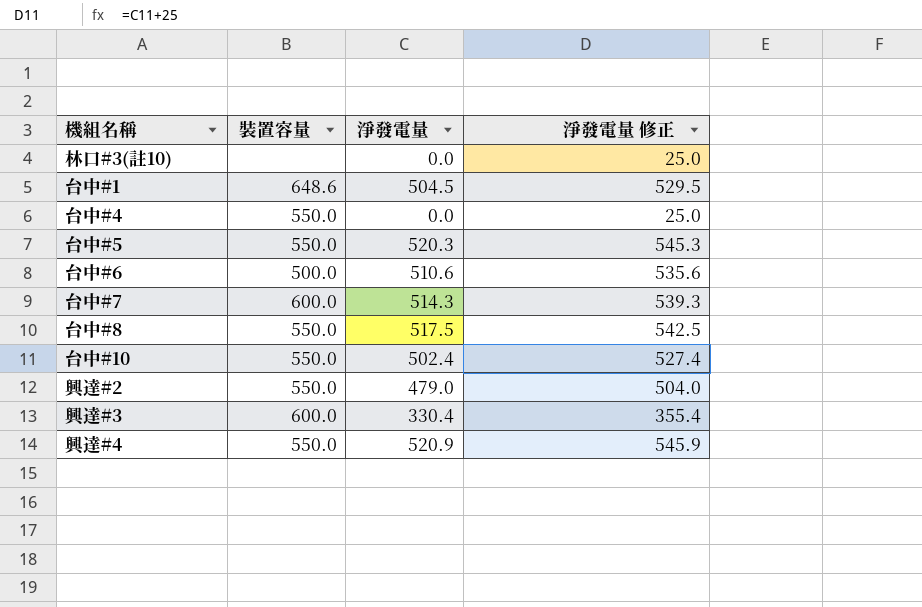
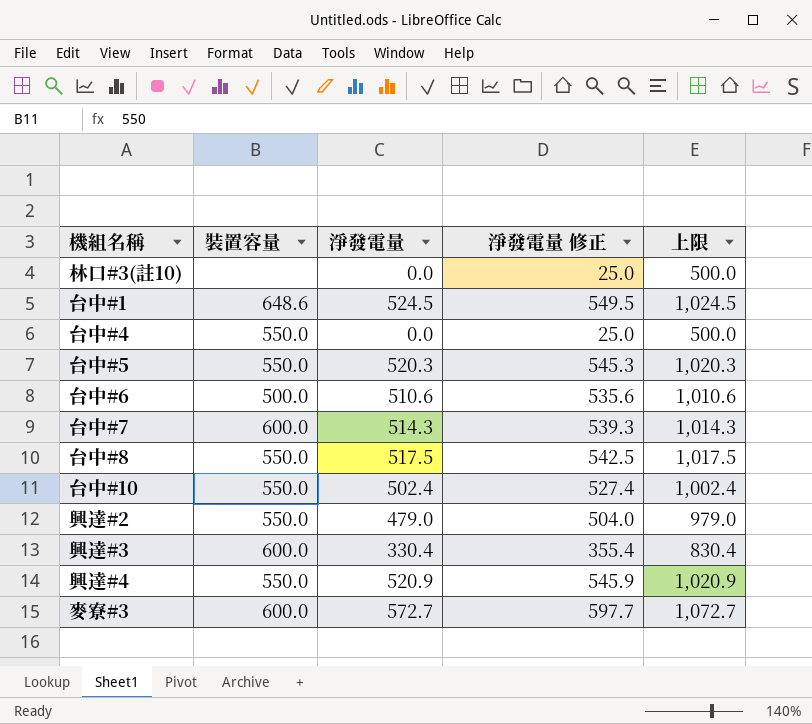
column 上限 | formula: none -> [淨發電量] + 500
台中#1 | 淨發電量: 504.5 -> 524.5
台中#1 | 淨發電量 修正: 529.5 -> 549.5
row 麥寮#3: none -> 600.0 | 572.7 | 597.7 | 1,072.7

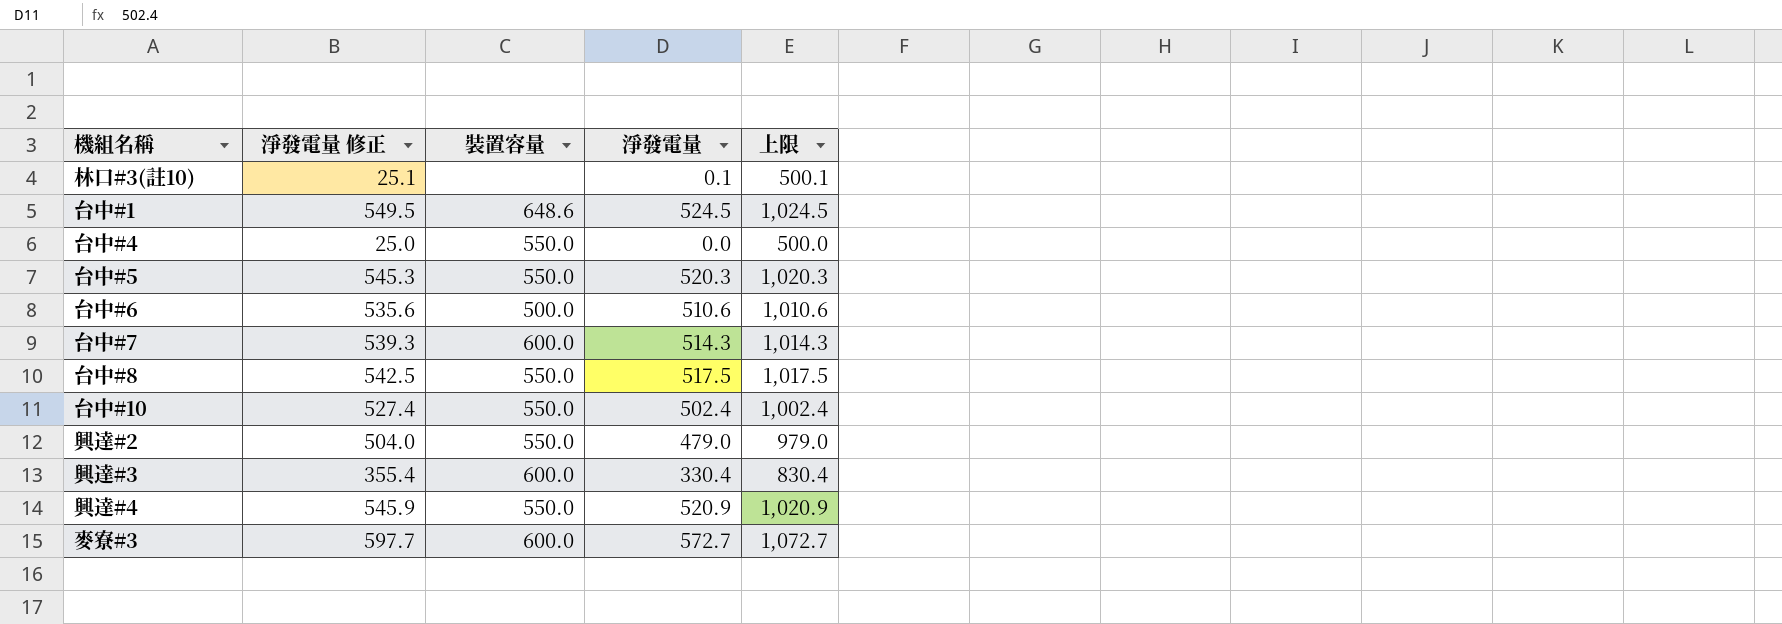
column 淨發電量 修正 | position: 4 -> 2
林口#3(註10) | 淨發電量 修正: 25.0 -> 25.1
林口#3(註10) | 淨發電量: 0.0 -> 0.1
林口#3(註10) | 上限: 500.0 -> 500.1

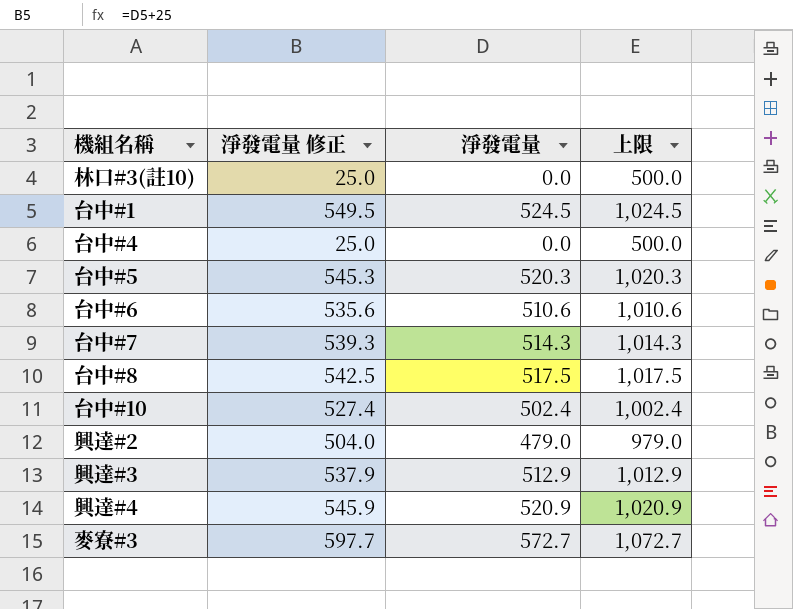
column 裝置容量 | position: 3 -> none
林口#3(註10) | 淨發電量 修正: 25.1 -> 25.0
林口#3(註10) | 淨發電量: 0.1 -> 0.0
林口#3(註10) | 上限: 500.1 -> 500.0
興達#3 | 淨發電量 修正: 355.4 -> 537.9
興達#3 | 淨發電量: 330.4 -> 512.9
興達#3 | 上限: 830.4 -> 1,012.9

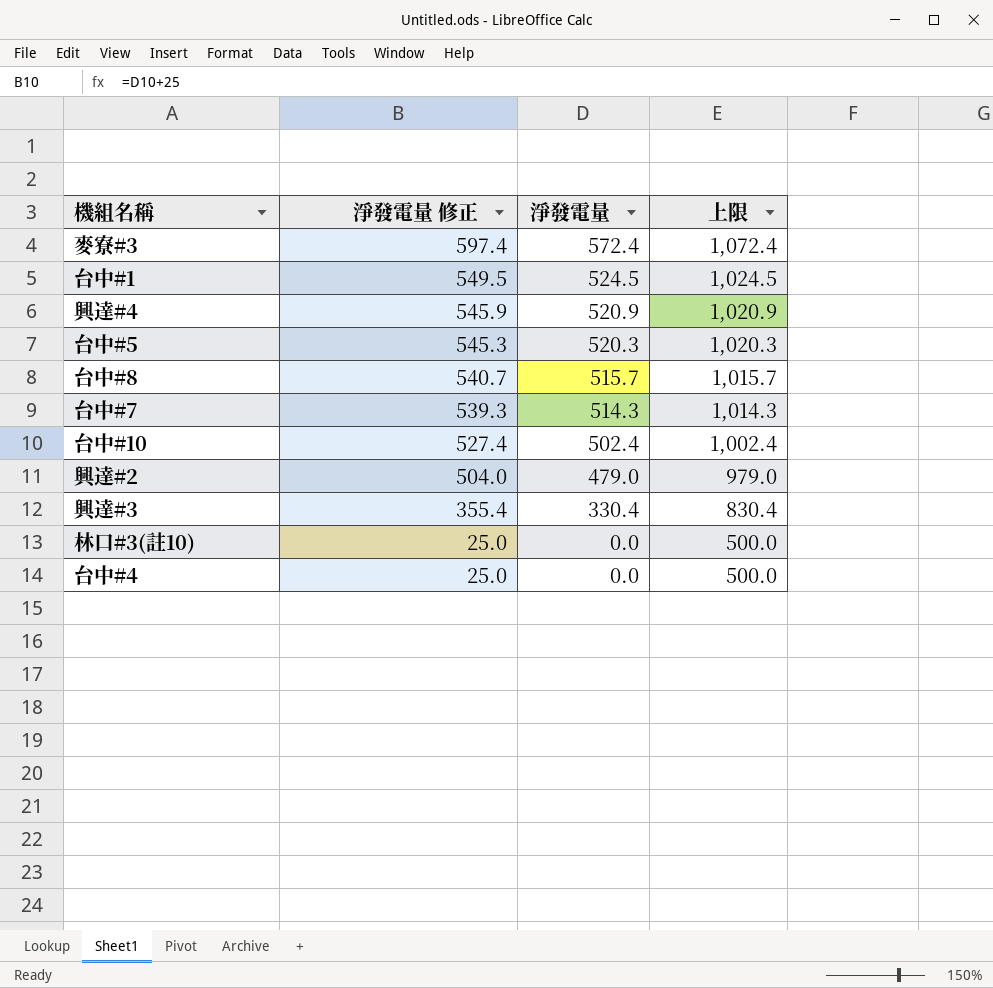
row order: none -> 淨發電量 修正 descending
row 台中#6: 535.6 | 510.6 | 1,010.6 -> none
麥寮#3 | 淨發電量 修正: 597.7 -> 597.4
麥寮#3 | 淨發電量: 572.7 -> 572.4
麥寮#3 | 上限: 1,072.7 -> 1,072.4
台中#8 | 淨發電量 修正: 542.5 -> 540.7
台中#8 | 淨發電量: 517.5 -> 515.7
台中#8 | 上限: 1,017.5 -> 1,015.7
興達#3 | 淨發電量 修正: 537.9 -> 355.4
興達#3 | 淨發電量: 512.9 -> 330.4
興達#3 | 上限: 1,012.9 -> 830.4

